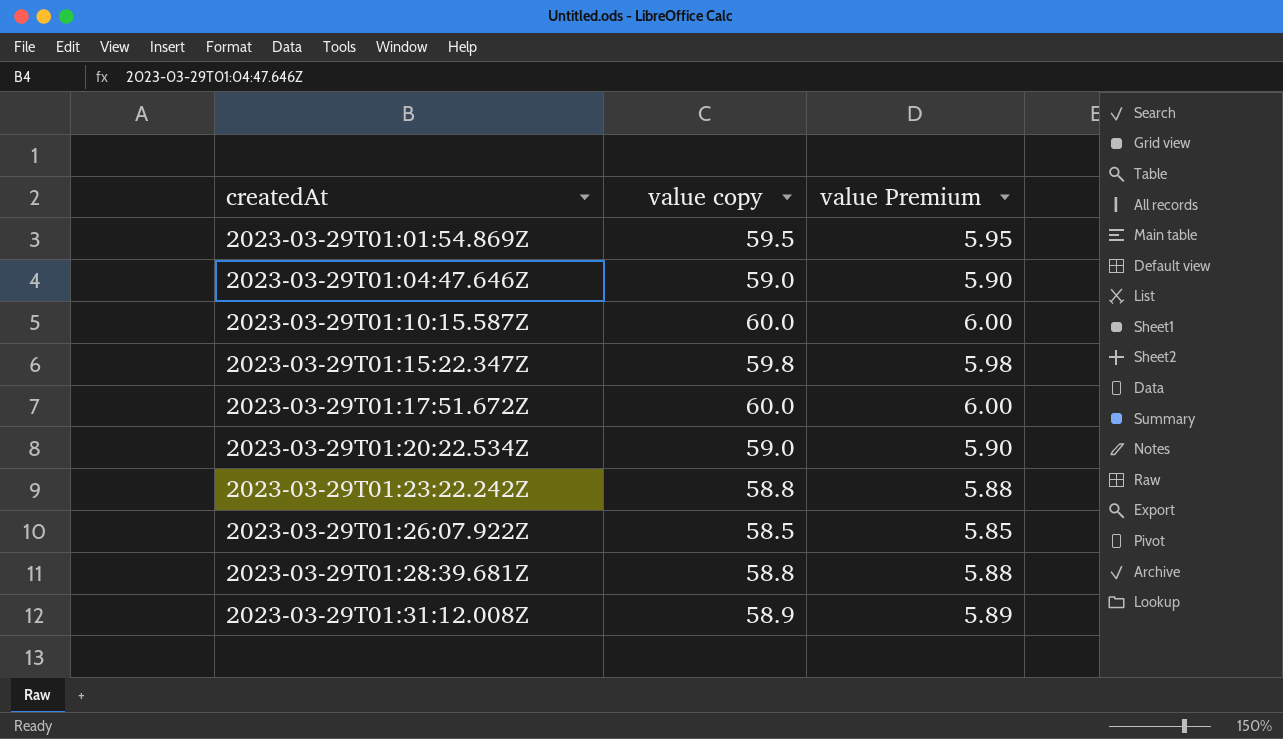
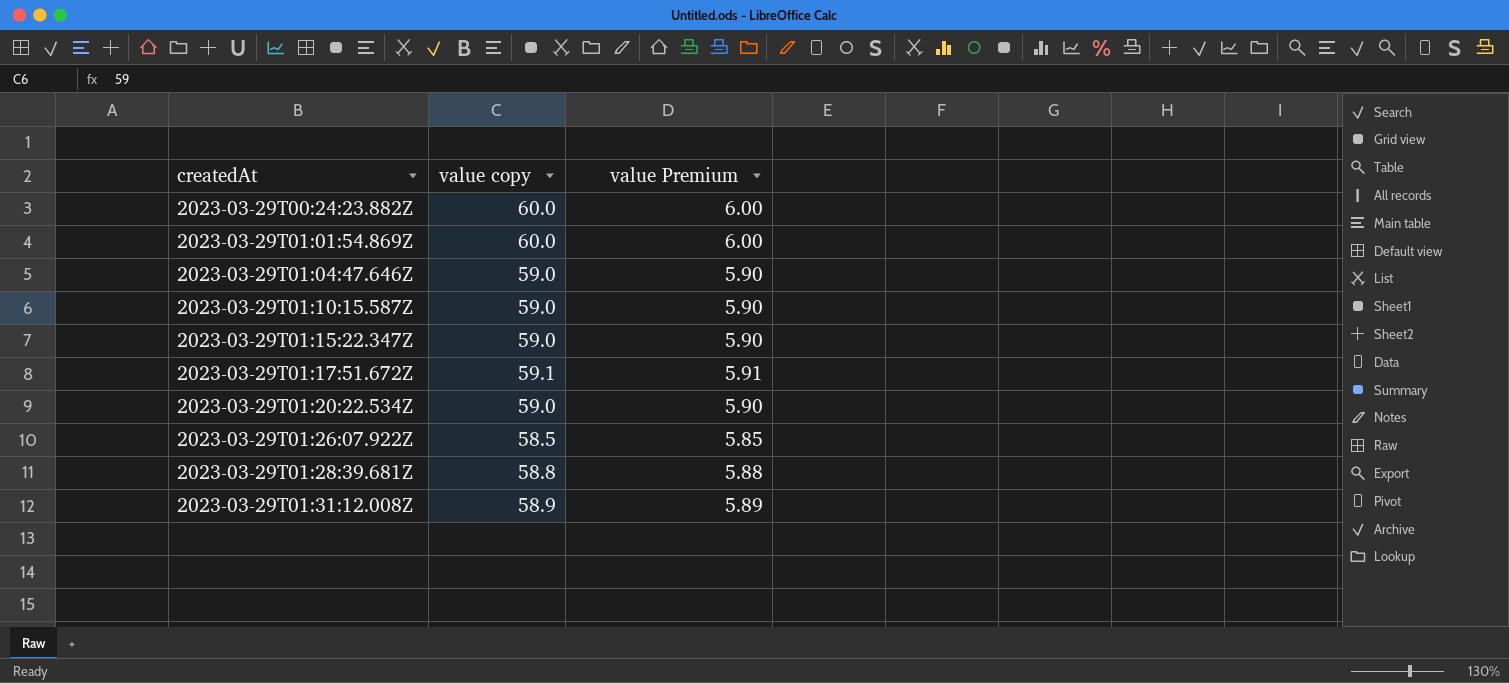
row 2023-03-29T01:23:22.242Z: 58.8 | 5.88 -> none
row 2023-03-29T00:24:23.882Z: none -> 60.0 | 6.00
2023-03-29T01:01:54.869Z | value copy: 59.5 -> 60.0
2023-03-29T01:01:54.869Z | value Premium: 5.95 -> 6.00
2023-03-29T01:10:15.587Z | value copy: 60.0 -> 59.0
2023-03-29T01:10:15.587Z | value Premium: 6.00 -> 5.90
2023-03-29T01:15:22.347Z | value copy: 59.8 -> 59.0
2023-03-29T01:15:22.347Z | value Premium: 5.98 -> 5.90
2023-03-29T01:17:51.672Z | value copy: 60.0 -> 59.1
2023-03-29T01:17:51.672Z | value Premium: 6.00 -> 5.91

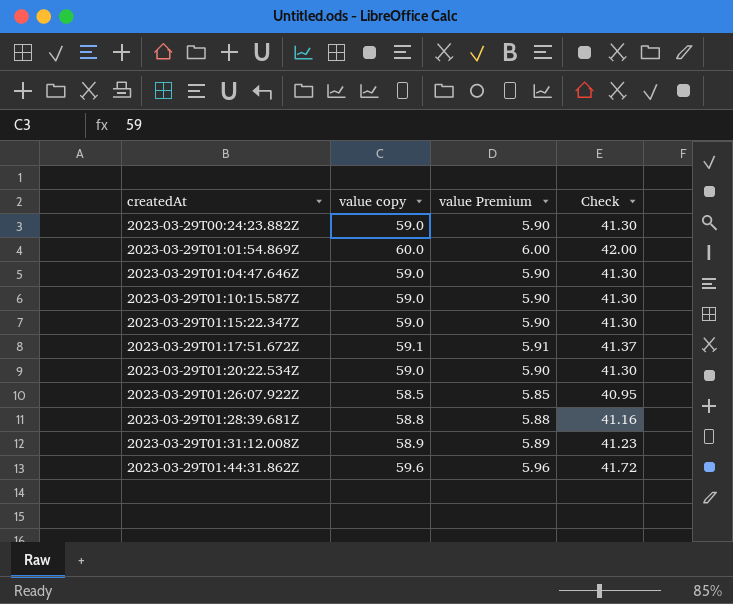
column Check | formula: none -> [value copy] * 0.7
2023-03-29T00:24:23.882Z | value copy: 60.0 -> 59.0
2023-03-29T00:24:23.882Z | value Premium: 6.00 -> 5.90
row 2023-03-29T01:44:31.862Z: none -> 59.6 | 5.96 | 41.72

